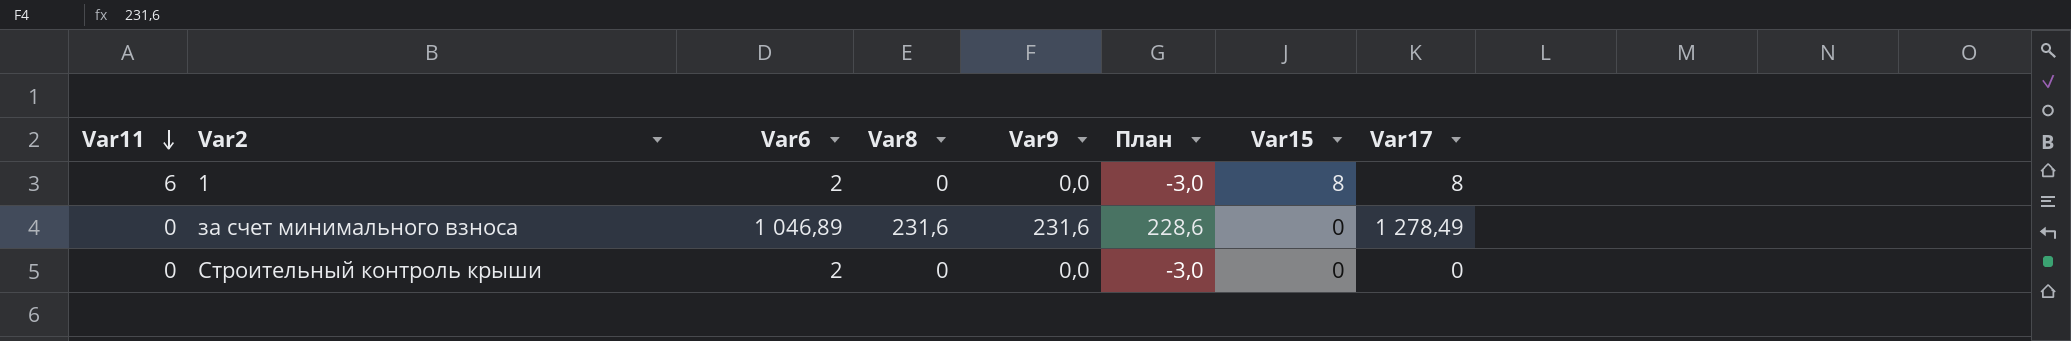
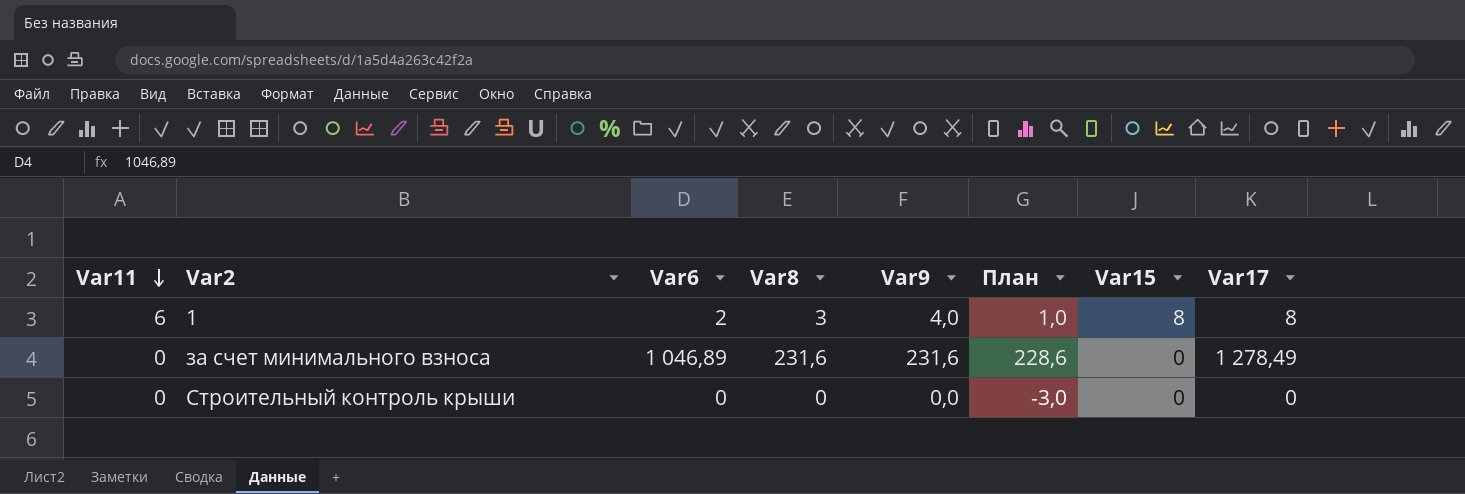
1 | Var8: 0 -> 3
1 | Var9: 0,0 -> 4,0
1 | План: -3,0 -> 1,0
Строительный контроль крыши | Var6: 2 -> 0

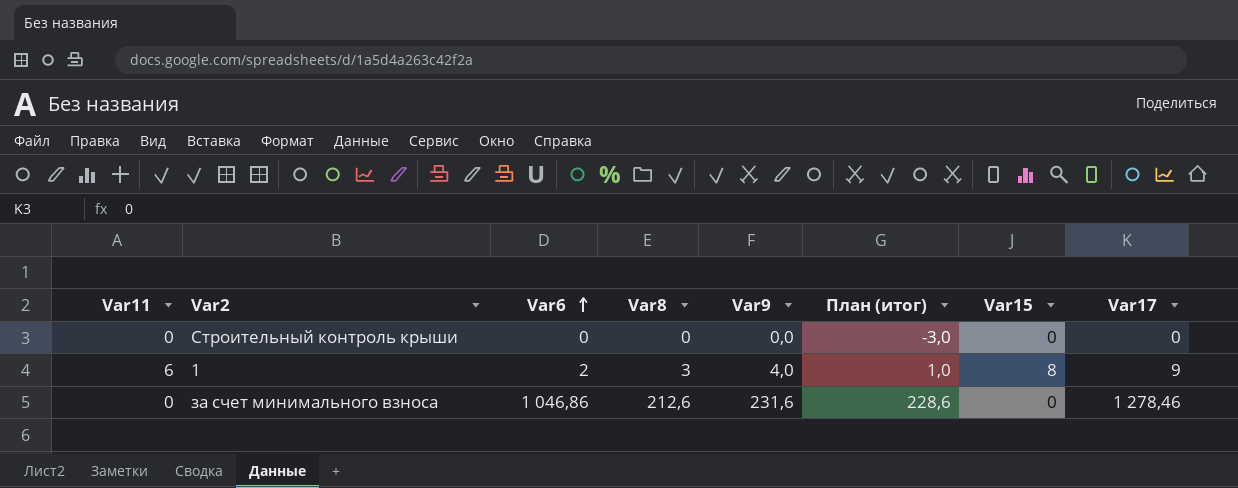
row order: Var11 descending -> Var6 ascending
column name: План -> План (итог)
1 | Var17: 8 -> 9
за счет минимального взноса | Var6: 1 046,89 -> 1 046,86
за счет минимального взноса | Var8: 231,6 -> 212,6
за счет минимального взноса | Var17: 1 278,49 -> 1 278,46

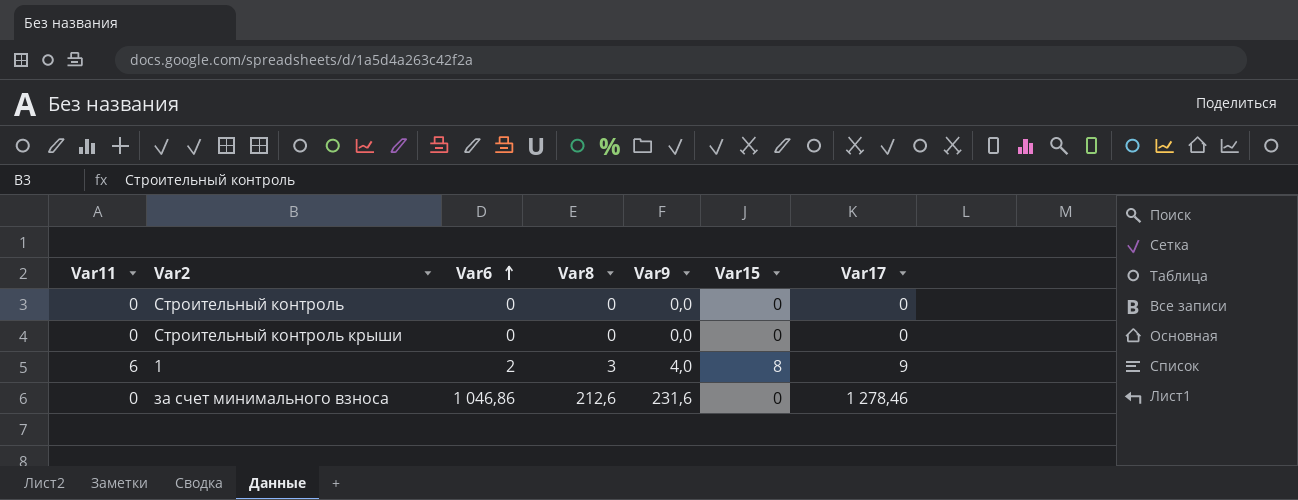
column План (итог) | formula: [Var9] - 3 -> none
row Строительный контроль: none -> 0 | 0 | 0 | 0,0 | 0 | 0

